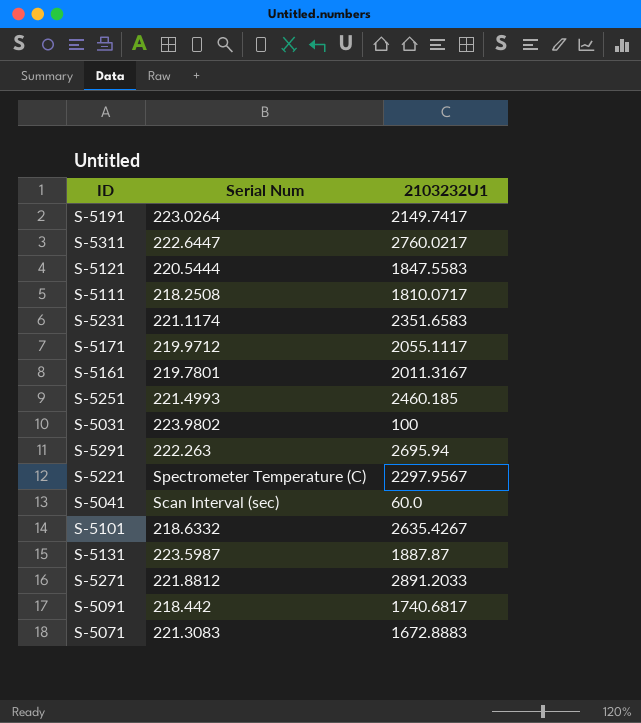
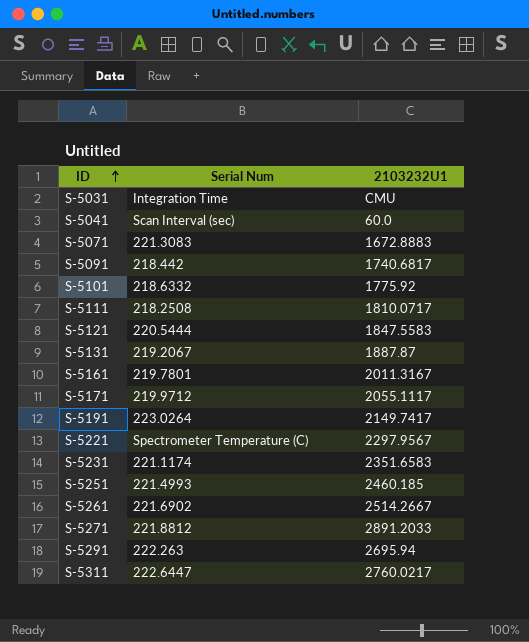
row order: none -> ID ascending
S-5031 | Serial Num: 223.9802 -> Integration Time
S-5031 | 2103232U1: 100 -> CMU
S-5101 | 2103232U1: 2635.4267 -> 1775.92
S-5131 | Serial Num: 223.5987 -> 219.2067
row S-5261: none -> 221.6902 | 2514.2667

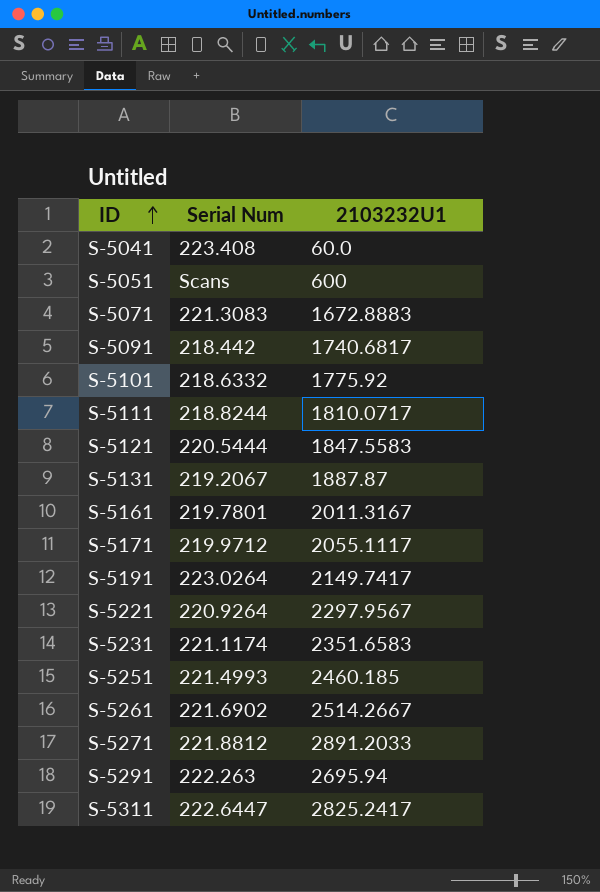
row S-5031: Integration Time | CMU -> none
S-5041 | Serial Num: Scan Interval (sec) -> 223.408
row S-5051: none -> Scans | 600
S-5111 | Serial Num: 218.2508 -> 218.8244
S-5221 | Serial Num: Spectrometer Temperature (C) -> 220.9264
S-5311 | 2103232U1: 2760.0217 -> 2825.2417

